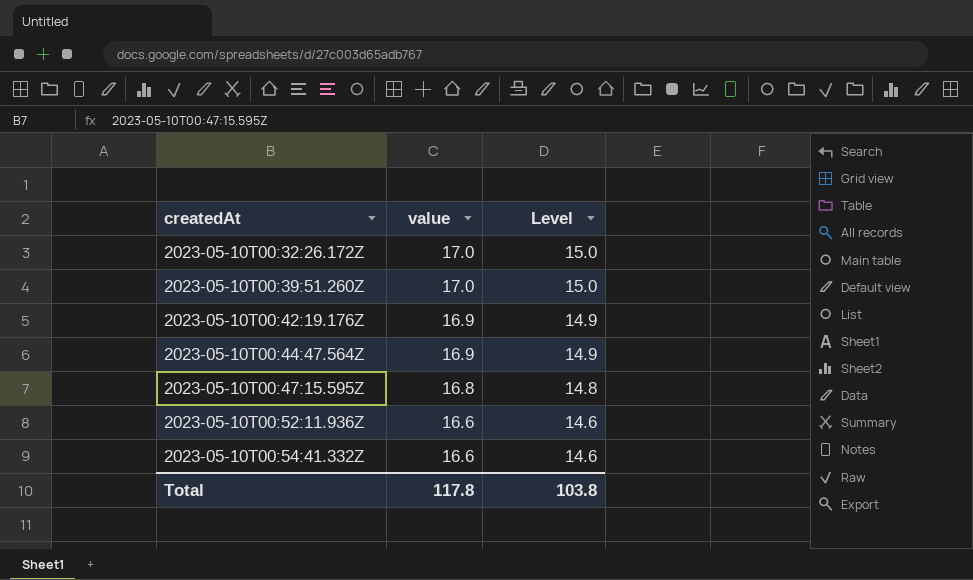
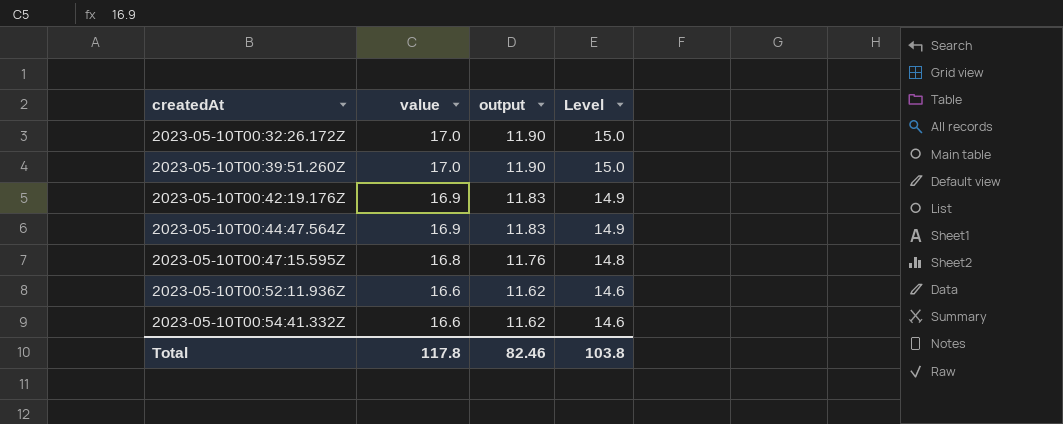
column output | formula: none -> [value] * 0.7

